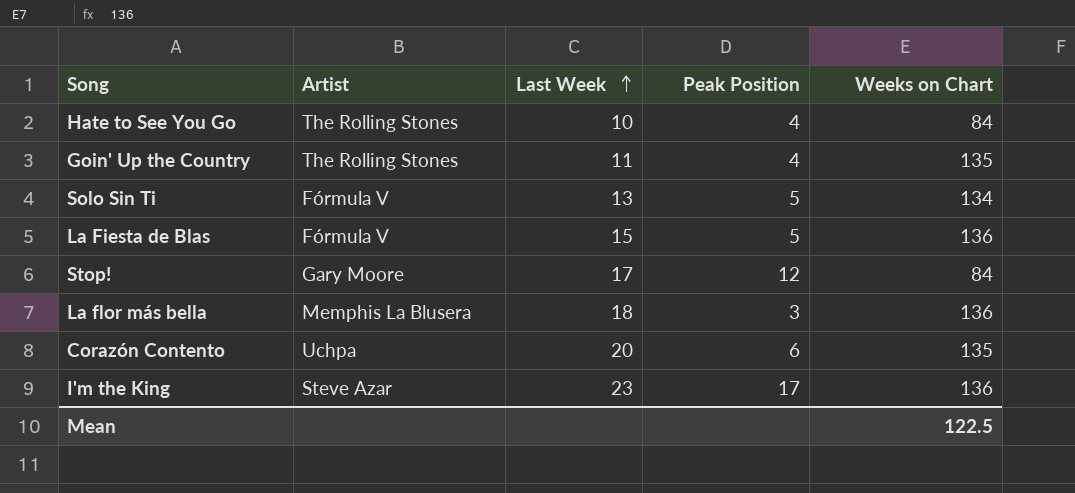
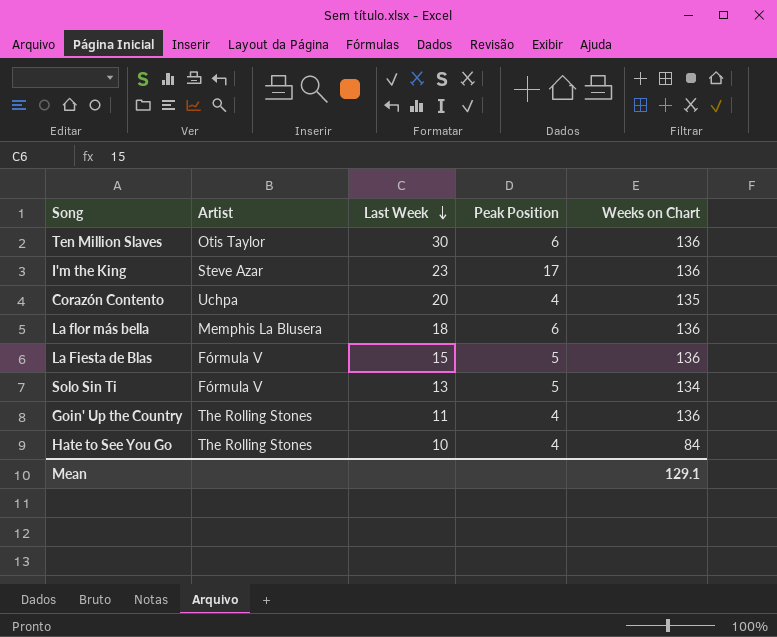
row order: Last Week ascending -> Last Week descending
row Stop!: Gary Moore | 17 | 12 | 84 -> none
row Ten Million Slaves: none -> Otis Taylor | 30 | 6 | 136
Corazón Contento | Peak Position: 6 -> 4
La flor más bella | Peak Position: 3 -> 6
Goin' Up the Country | Weeks on Chart: 135 -> 136
Mean | Weeks on Chart: 122.5 -> 129.1

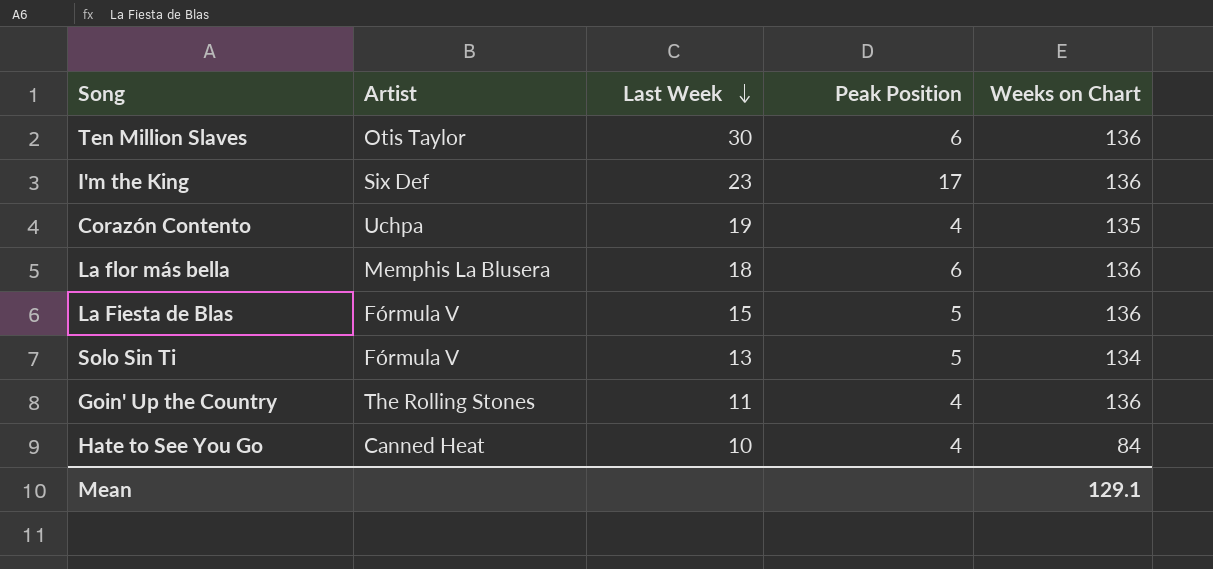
I'm the King | Artist: Steve Azar -> Six Def
Corazón Contento | Last Week: 20 -> 19
Hate to See You Go | Artist: The Rolling Stones -> Canned Heat

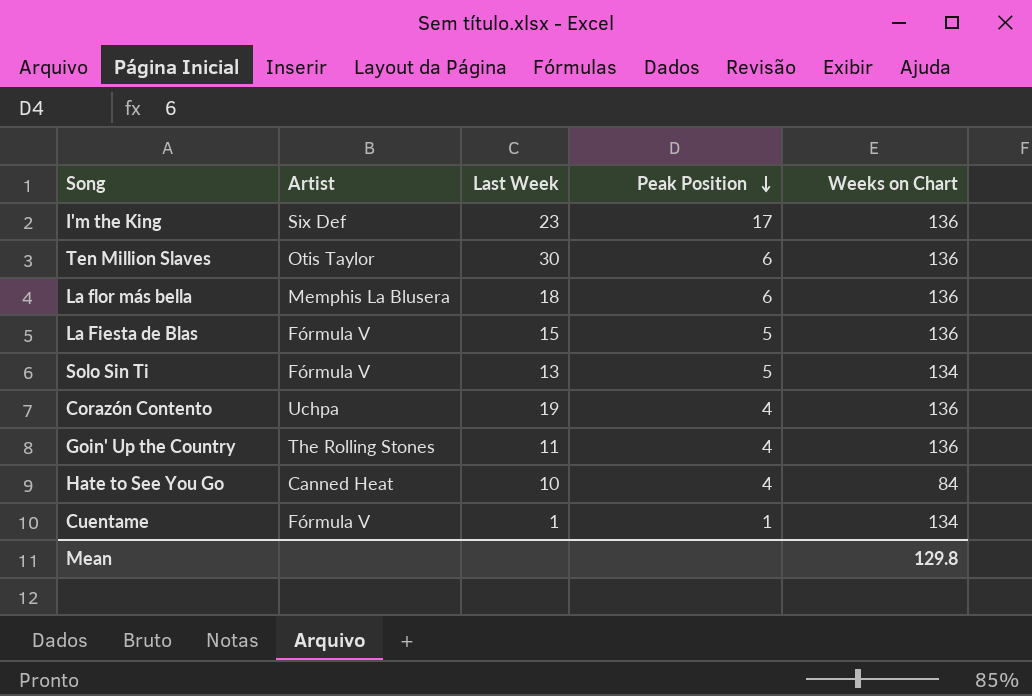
row order: Last Week descending -> Peak Position descending
Corazón Contento | Weeks on Chart: 135 -> 136
row Cuentame: none -> Fórmula V | 1 | 1 | 134
Mean | Weeks on Chart: 129.1 -> 129.8

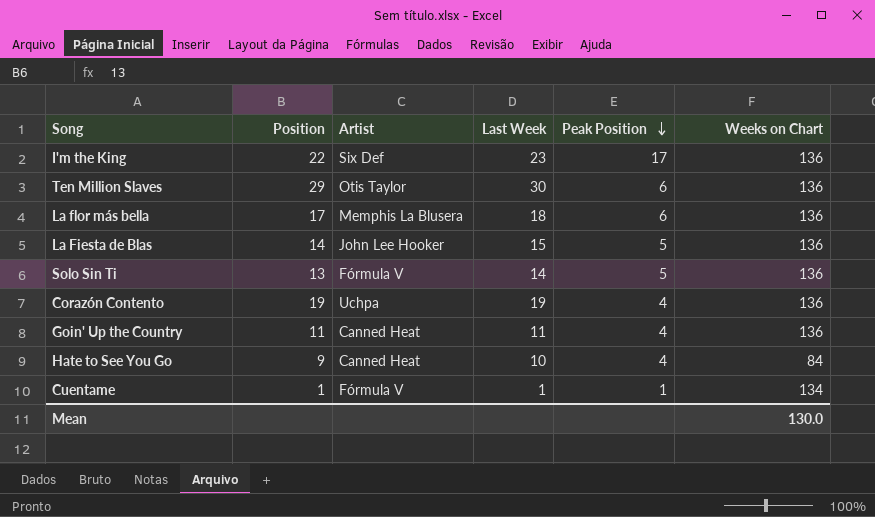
column Position | position: none -> 2
La Fiesta de Blas | Artist: Fórmula V -> John Lee Hooker
Solo Sin Ti | Last Week: 13 -> 14
Solo Sin Ti | Weeks on Chart: 134 -> 136
Goin' Up the Country | Artist: The Rolling Stones -> Canned Heat
Mean | Weeks on Chart: 129.8 -> 130.0

